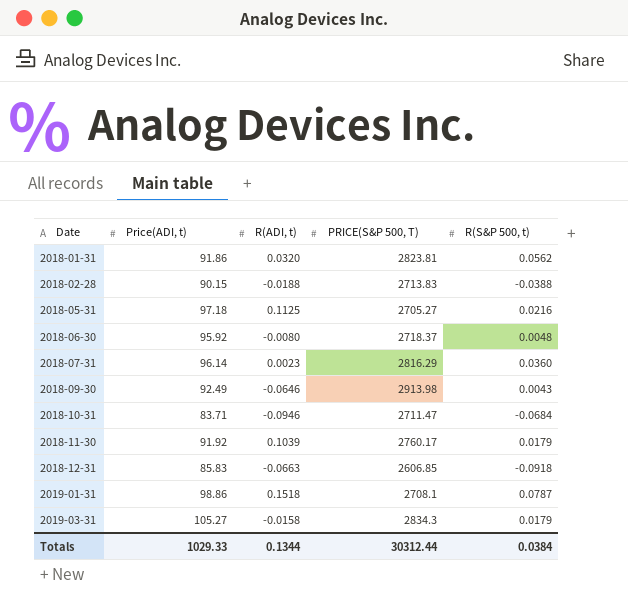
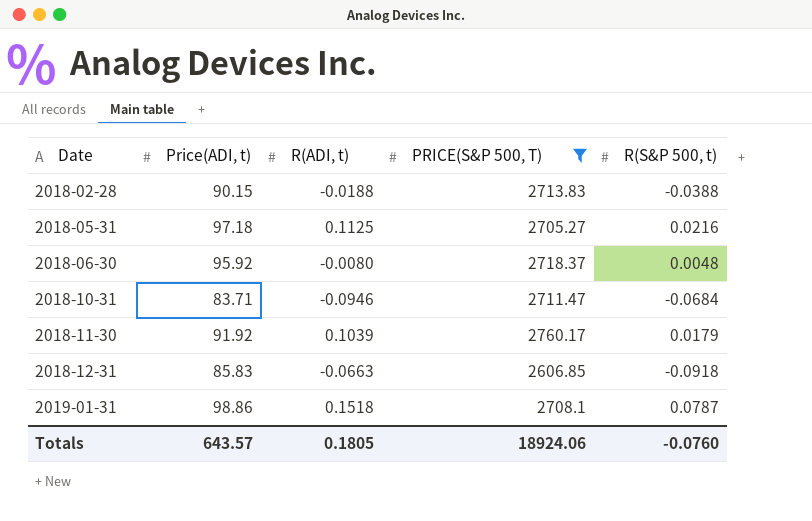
filter: none -> PRICE(S&P 500, T) <= 2760.17
Totals | Price(ADI, t): 1029.33 -> 643.57
Totals | R(ADI, t): 0.1344 -> 0.1805
Totals | PRICE(S&P 500, T): 30312.44 -> 18924.06
Totals | R(S&P 500, t): 0.0384 -> -0.0760

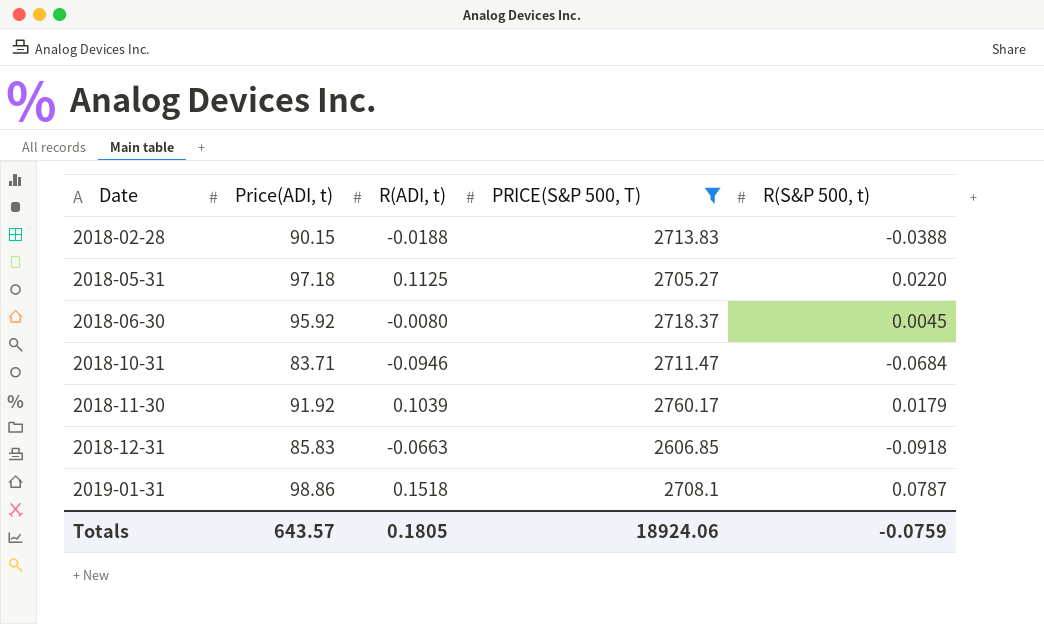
2018-05-31 | R(S&P 500, t): 0.0216 -> 0.0220
2018-06-30 | R(S&P 500, t): 0.0048 -> 0.0045
Totals | R(S&P 500, t): -0.0760 -> -0.0759

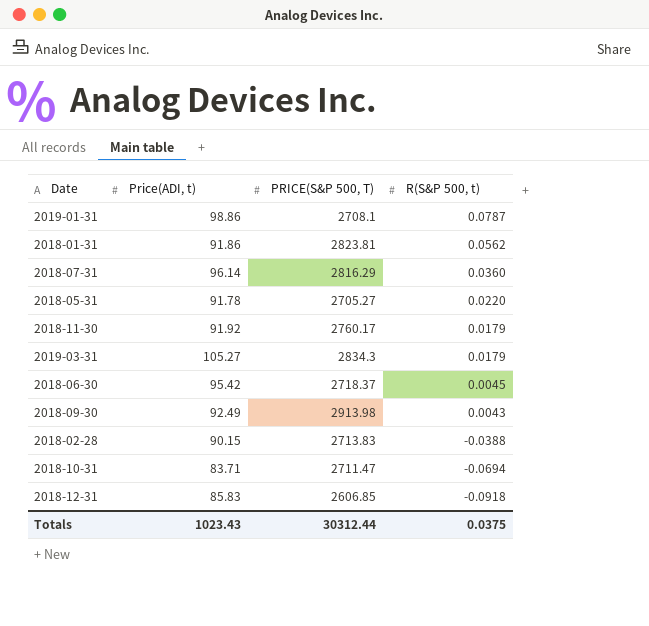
filter: PRICE(S&P 500, T) <= 2760.17 -> none
row order: Date ascending -> R(S&P 500, t) descending
column R(ADI, t) | position: 3 -> none
2018-05-31 | Price(ADI, t): 97.18 -> 91.78
2018-06-30 | Price(ADI, t): 95.92 -> 95.42
2018-10-31 | R(S&P 500, t): -0.0684 -> -0.0694
Totals | Price(ADI, t): 643.57 -> 1023.43
Totals | PRICE(S&P 500, T): 18924.06 -> 30312.44
Totals | R(S&P 500, t): -0.0759 -> 0.0375

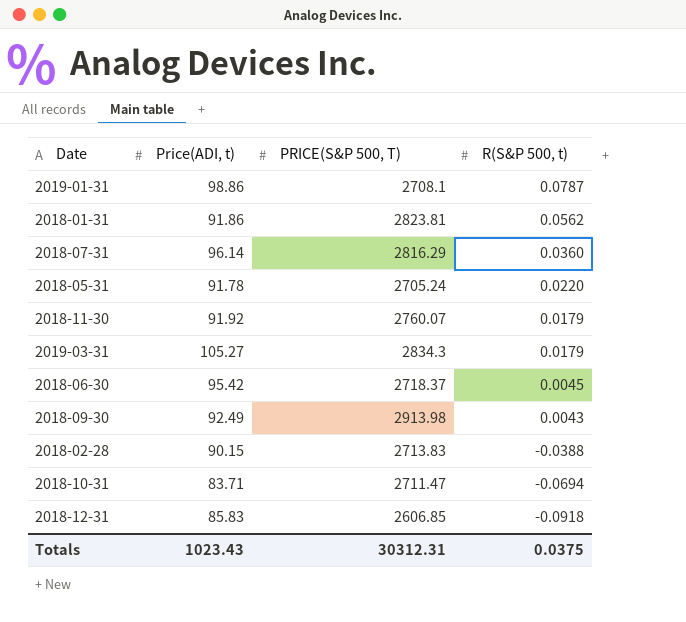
2018-05-31 | PRICE(S&P 500, T): 2705.27 -> 2705.24
2018-11-30 | PRICE(S&P 500, T): 2760.17 -> 2760.07
Totals | PRICE(S&P 500, T): 30312.44 -> 30312.31

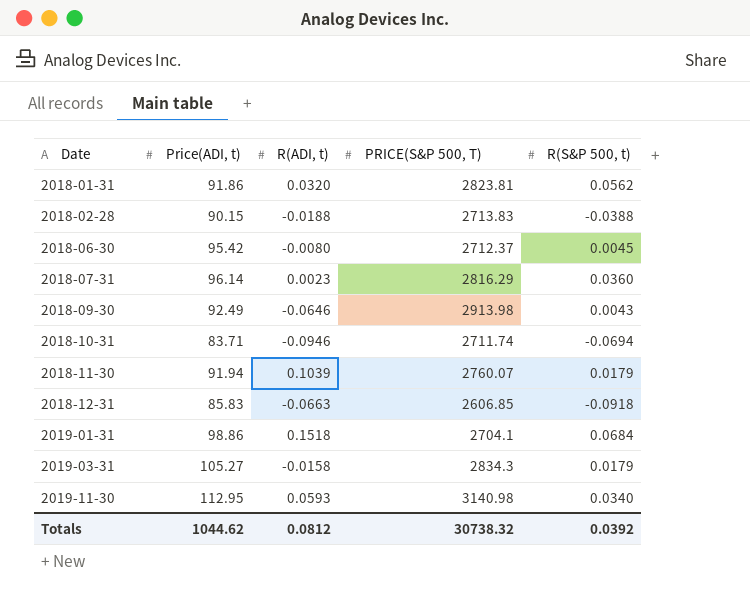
row order: R(S&P 500, t) descending -> Date ascending
column R(ADI, t) | position: none -> 3
row 2018-05-31: 91.78 | 2705.24 | 0.0220 -> none
2018-06-30 | PRICE(S&P 500, T): 2718.37 -> 2712.37
2018-10-31 | PRICE(S&P 500, T): 2711.47 -> 2711.74
2018-11-30 | Price(ADI, t): 91.92 -> 91.94
2019-01-31 | PRICE(S&P 500, T): 2708.1 -> 2704.1
2019-01-31 | R(S&P 500, t): 0.0787 -> 0.0684
row 2019-11-30: none -> 112.95 | 0.0593 | 3140.98 | 0.0340
Totals | Price(ADI, t): 1023.43 -> 1044.62
Totals | PRICE(S&P 500, T): 30312.31 -> 30738.32
Totals | R(S&P 500, t): 0.0375 -> 0.0392

